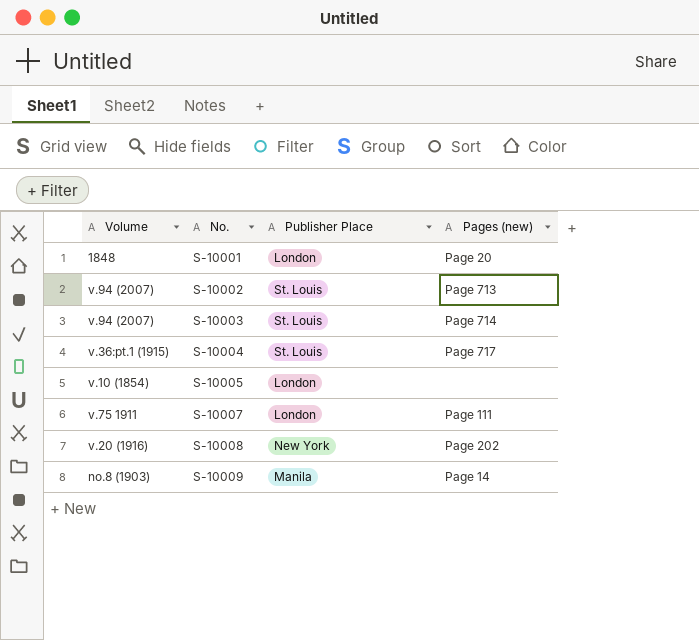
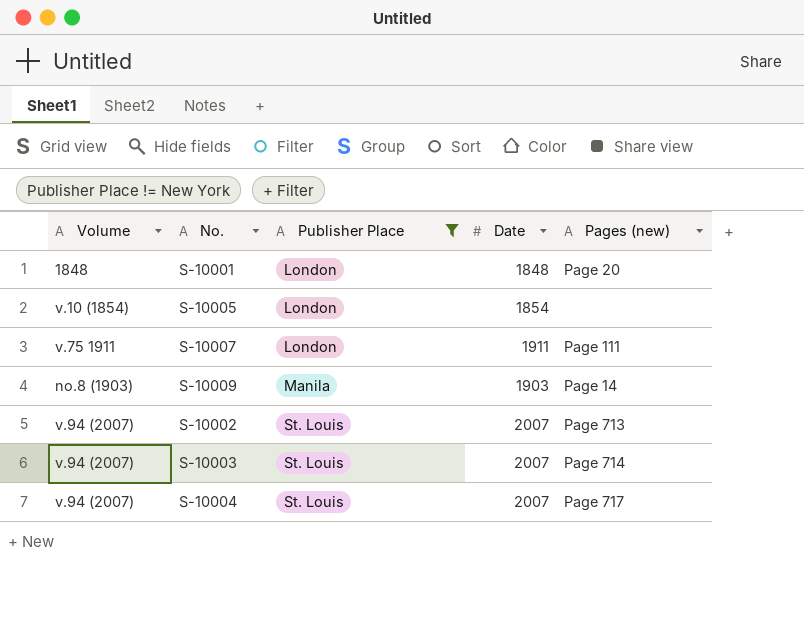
filter: none -> Publisher Place != New York
row order: No. ascending -> Publisher Place ascending
column Date | position: none -> 4
S-10004 | Volume: v.36:pt.1 (1915) -> v.94 (2007)

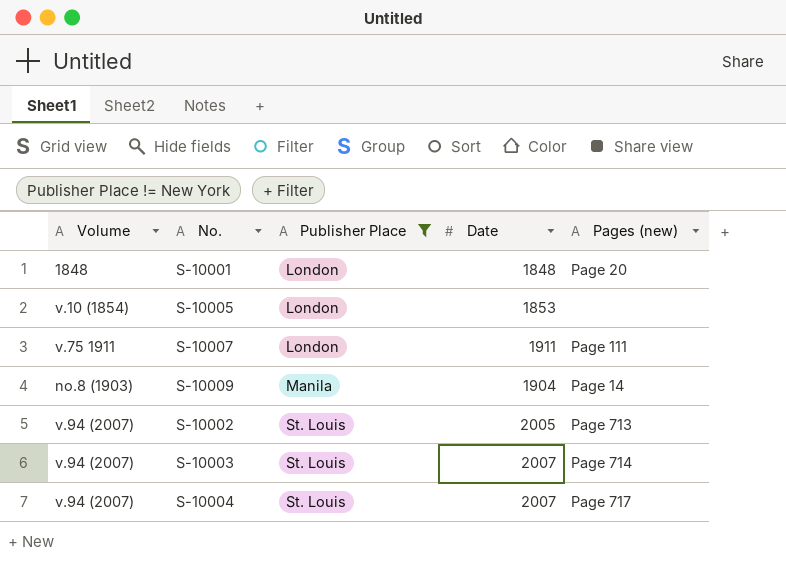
S-10005 | Date: 1854 -> 1853
S-10009 | Date: 1903 -> 1904
S-10002 | Date: 2007 -> 2005

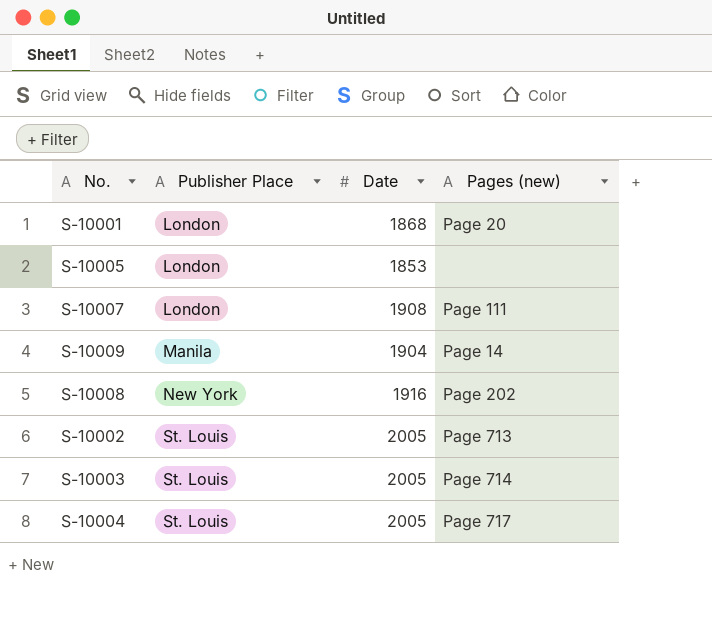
filter: Publisher Place != New York -> none
column Volume | position: 1 -> none
S-10001 | Date: 1848 -> 1868
S-10007 | Date: 1911 -> 1908
S-10003 | Date: 2007 -> 2005
S-10004 | Date: 2007 -> 2005

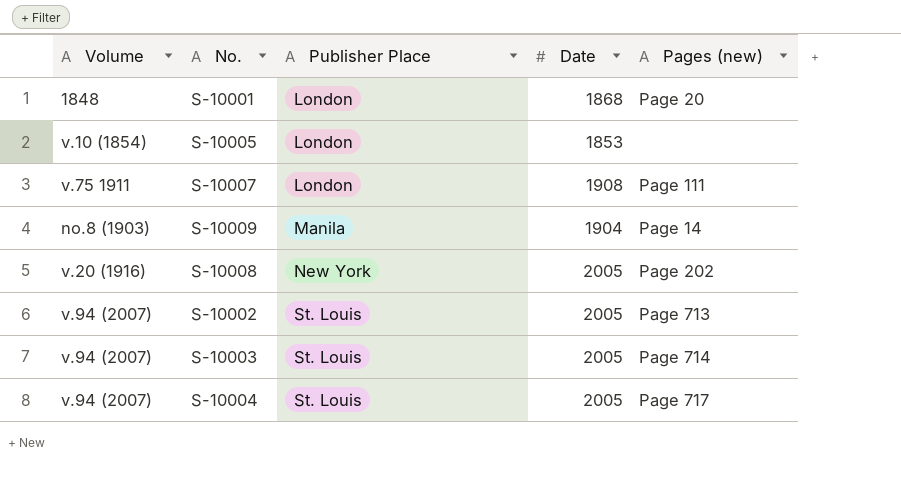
column Volume | position: none -> 1
S-10008 | Date: 1916 -> 2005

